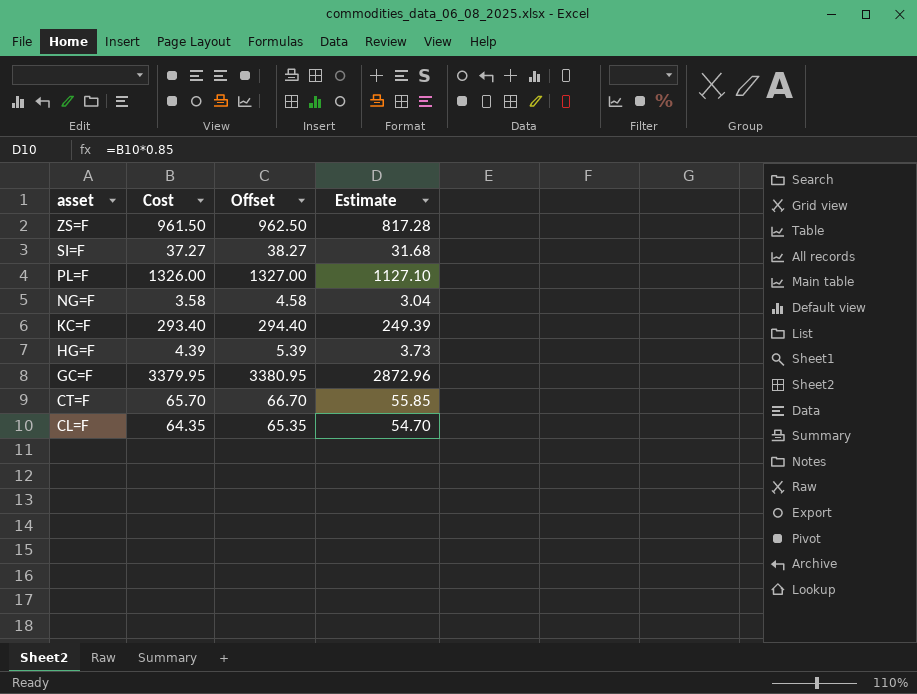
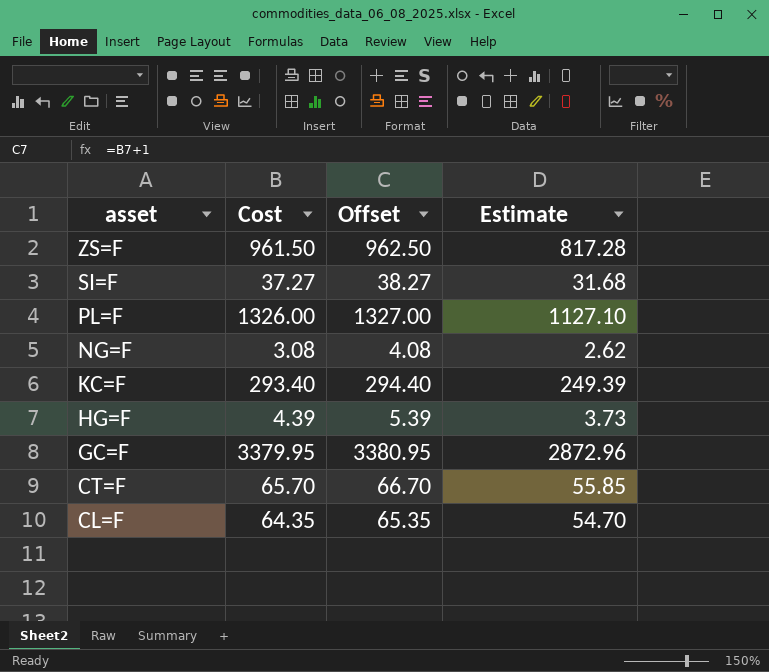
NG=F | Cost: 3.58 -> 3.08
NG=F | Offset: 4.58 -> 4.08
NG=F | Estimate: 3.04 -> 2.62

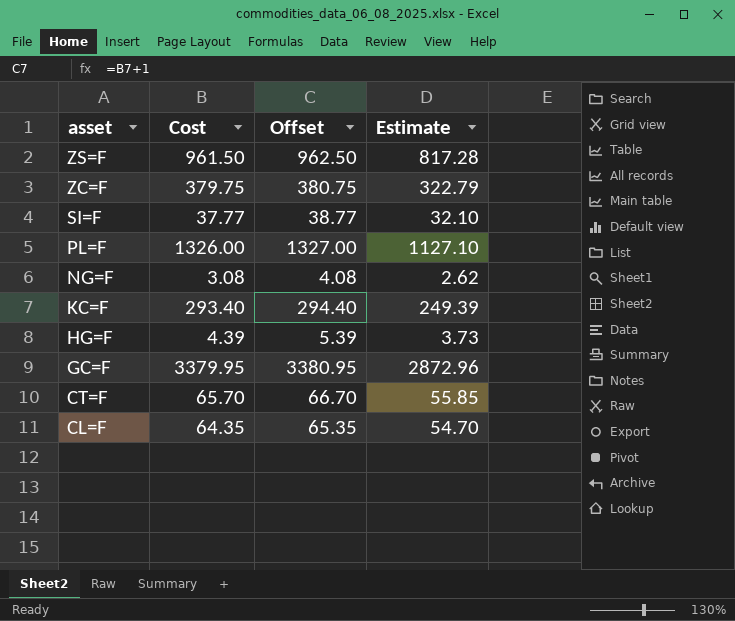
row ZC=F: none -> 379.75 | 380.75 | 322.79
SI=F | Cost: 37.27 -> 37.77
SI=F | Offset: 38.27 -> 38.77
SI=F | Estimate: 31.68 -> 32.10

